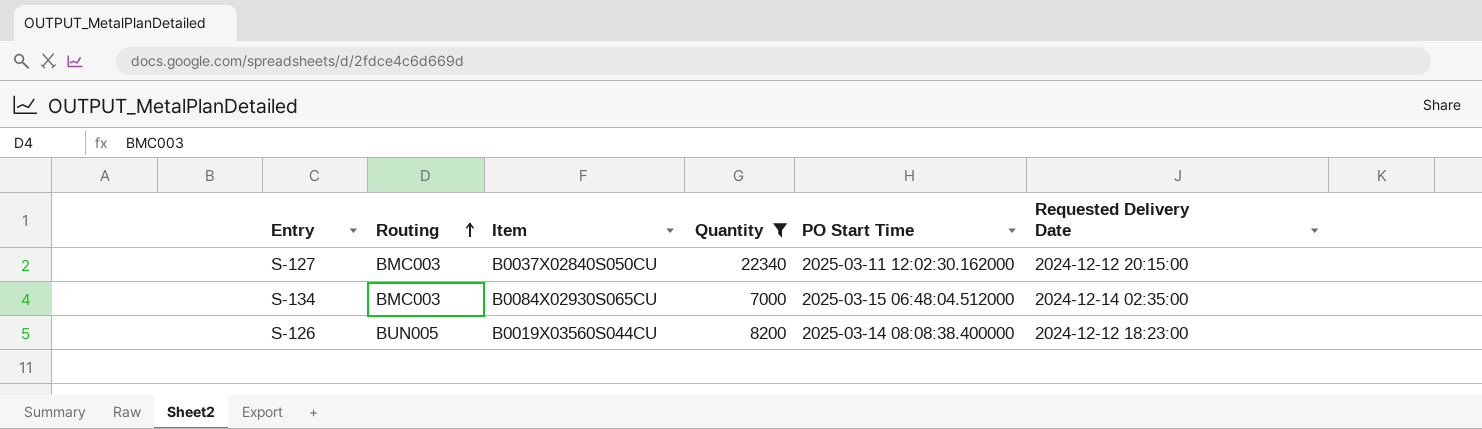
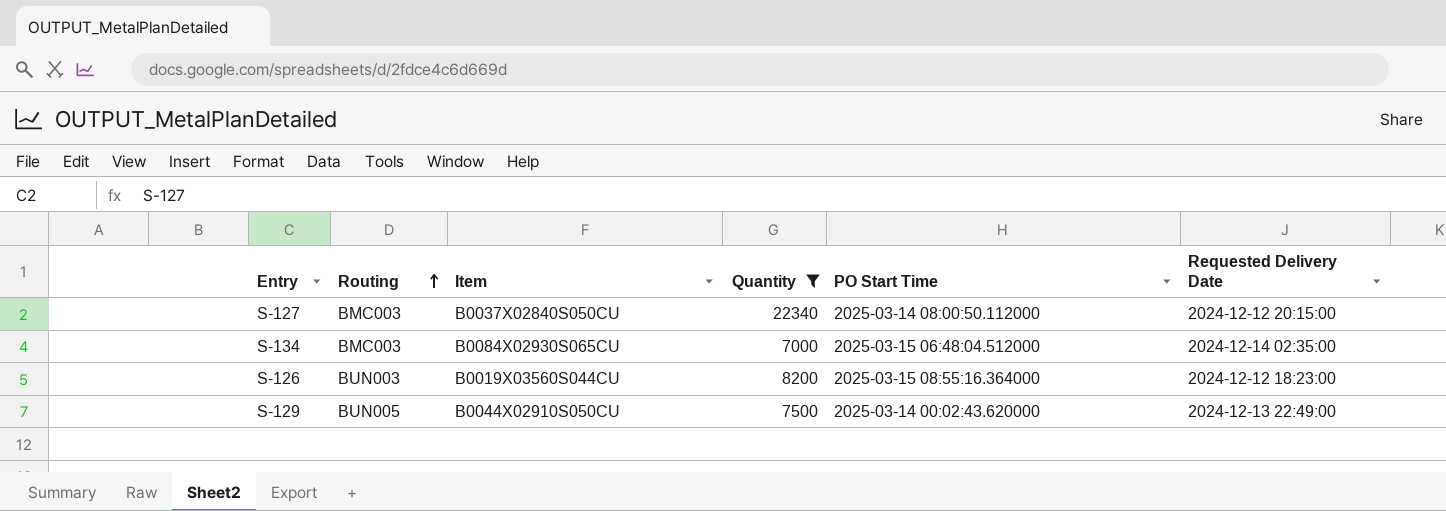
S-127 | PO Start Time: 2025-03-11 12:02:30.162000 -> 2025-03-14 08:00:50.112000
S-126 | Routing: BUN005 -> BUN003
S-126 | PO Start Time: 2025-03-14 08:08:38.400000 -> 2025-03-15 08:55:16.364000
row S-129: none -> BUN005 | B0044X02910S050CU | 7500 | 2025-03-14 00:02:43.620000 | 2024-12-13 22:49:00

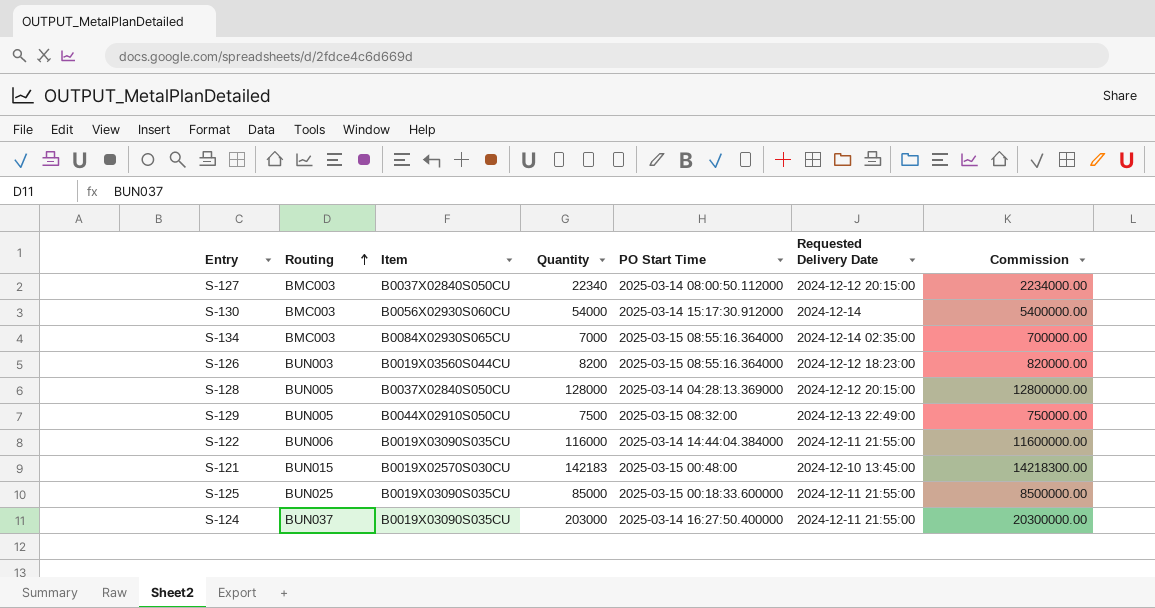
filter: Quantity <= 22340 -> none
column Commission | formula: none -> [Quantity] * 100
S-134 | PO Start Time: 2025-03-15 06:48:04.512000 -> 2025-03-15 08:55:16.364000
S-129 | PO Start Time: 2025-03-14 00:02:43.620000 -> 2025-03-15 08:32:00

